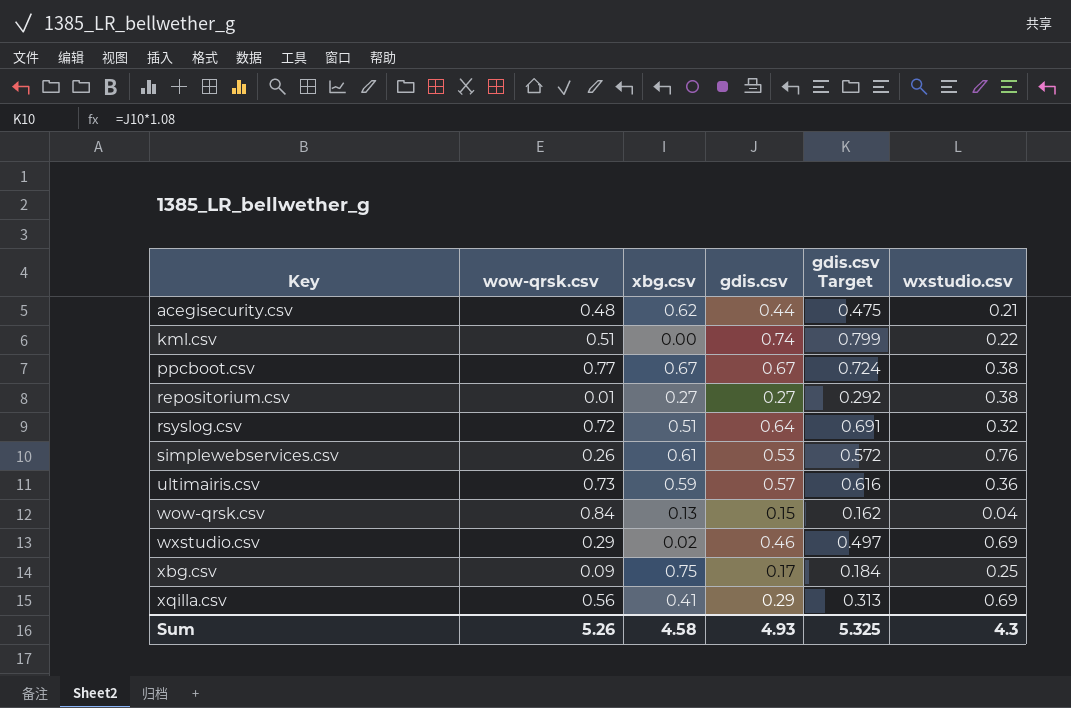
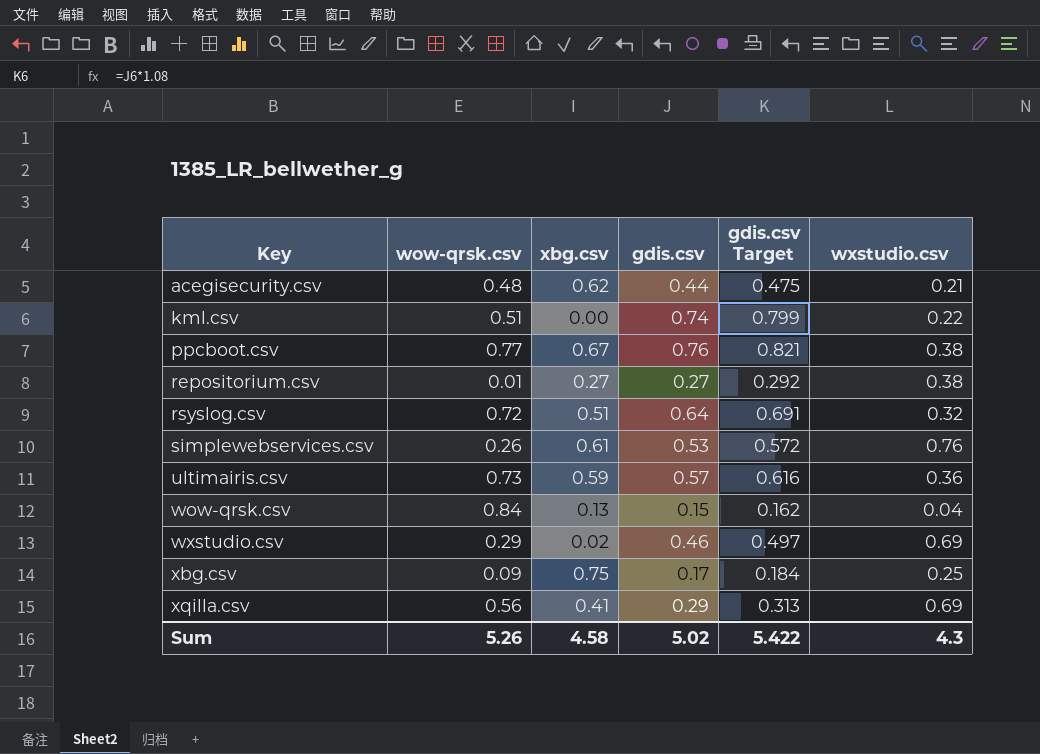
ppcboot.csv | gdis.csv: 0.67 -> 0.76
ppcboot.csv | gdis.csv Target: 0.724 -> 0.821
Sum | gdis.csv: 4.93 -> 5.02
Sum | gdis.csv Target: 5.325 -> 5.422

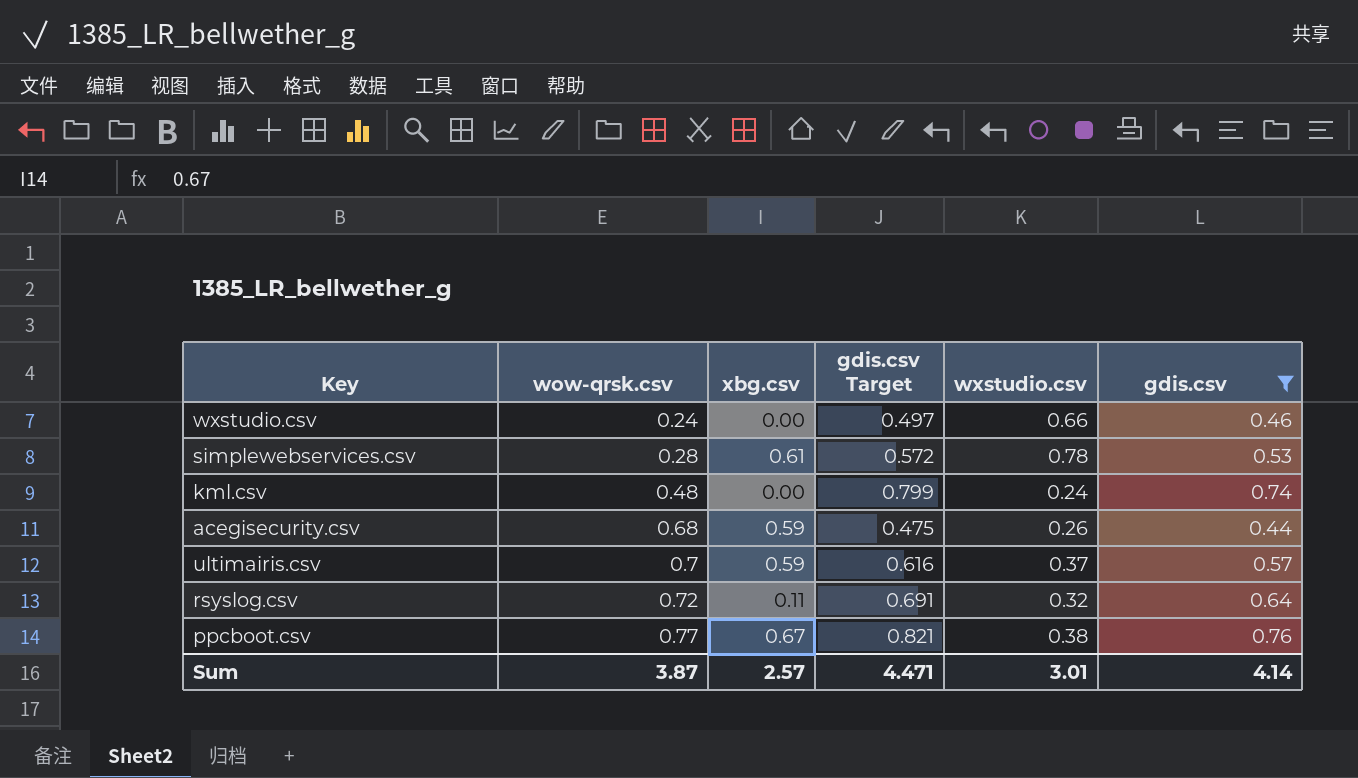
filter: none -> gdis.csv >= 0.44
row order: Key ascending -> wow-qrsk.csv ascending
column gdis.csv | position: 4 -> 6
wxstudio.csv | wow-qrsk.csv: 0.29 -> 0.24
wxstudio.csv | xbg.csv: 0.02 -> 0.00
wxstudio.csv | wxstudio.csv: 0.69 -> 0.66
simplewebservices.csv | wow-qrsk.csv: 0.26 -> 0.28
simplewebservices.csv | wxstudio.csv: 0.76 -> 0.78
kml.csv | wow-qrsk.csv: 0.51 -> 0.48
kml.csv | wxstudio.csv: 0.22 -> 0.24
acegisecurity.csv | wow-qrsk.csv: 0.48 -> 0.68
acegisecurity.csv | xbg.csv: 0.62 -> 0.59
acegisecurity.csv | wxstudio.csv: 0.21 -> 0.26
ultimairis.csv | wow-qrsk.csv: 0.73 -> 0.7
ultimairis.csv | wxstudio.csv: 0.36 -> 0.37
rsyslog.csv | xbg.csv: 0.51 -> 0.11
Sum | wow-qrsk.csv: 5.26 -> 3.87
Sum | xbg.csv: 4.58 -> 2.57
Sum | gdis.csv Target: 5.422 -> 4.471
Sum | wxstudio.csv: 4.3 -> 3.01
Sum | gdis.csv: 5.02 -> 4.14

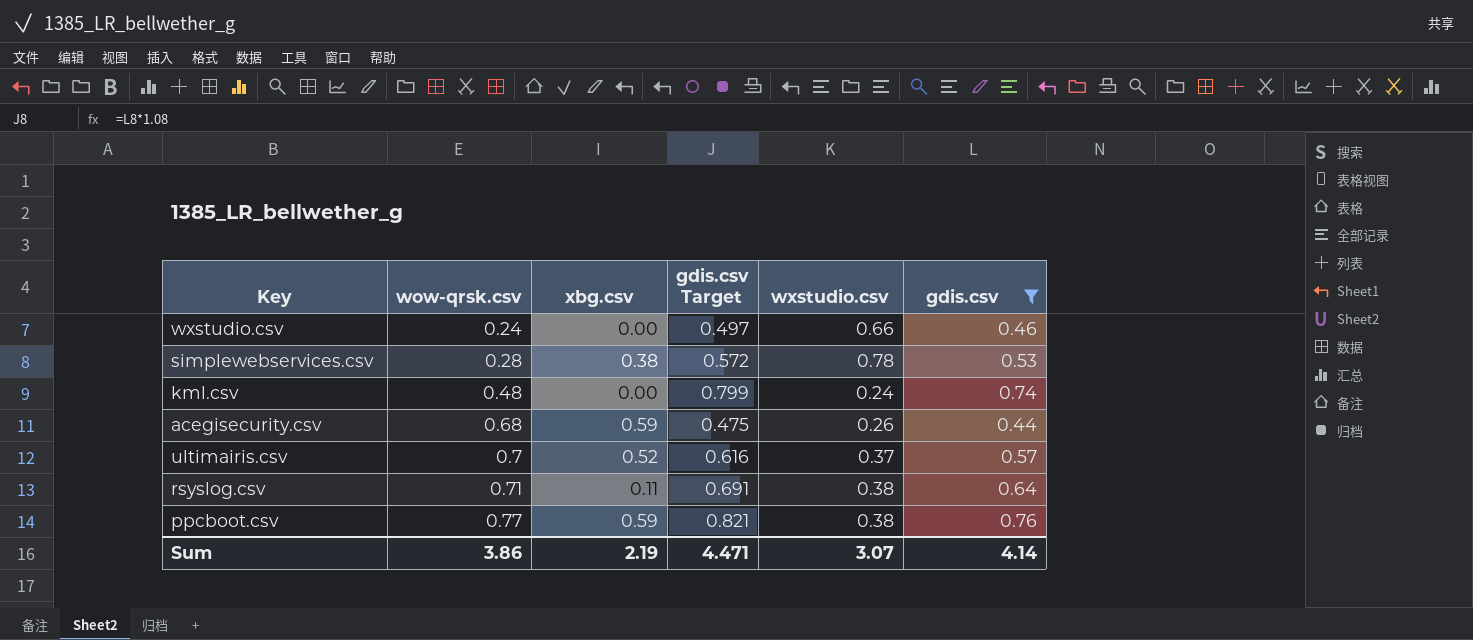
simplewebservices.csv | xbg.csv: 0.61 -> 0.38
ultimairis.csv | xbg.csv: 0.59 -> 0.52
rsyslog.csv | wow-qrsk.csv: 0.72 -> 0.71
rsyslog.csv | wxstudio.csv: 0.32 -> 0.38
ppcboot.csv | xbg.csv: 0.67 -> 0.59
Sum | wow-qrsk.csv: 3.87 -> 3.86
Sum | xbg.csv: 2.57 -> 2.19
Sum | wxstudio.csv: 3.01 -> 3.07

